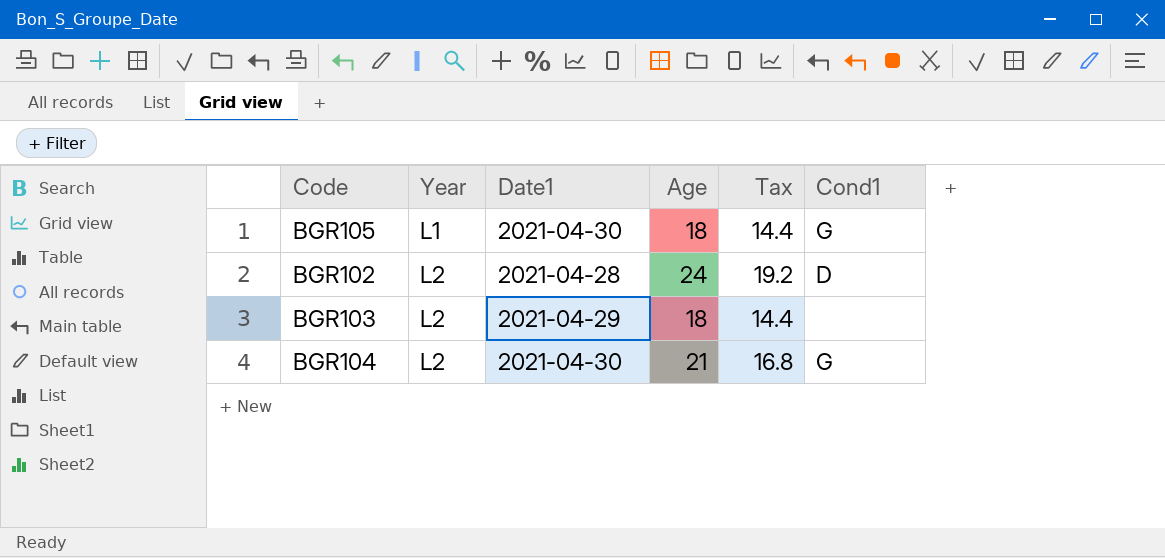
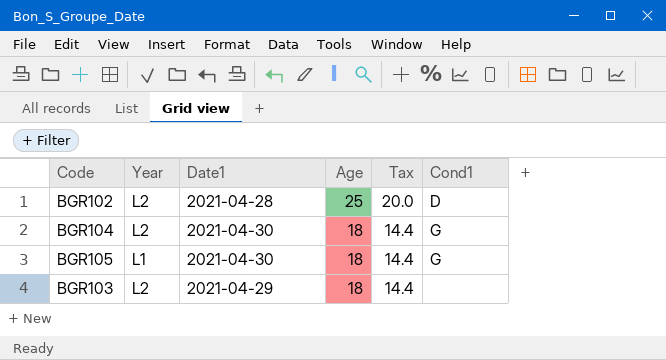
row order: Year ascending -> Age descending
BGR102 | Age: 24 -> 25
BGR102 | Tax: 19.2 -> 20.0
BGR104 | Age: 21 -> 18
BGR104 | Tax: 16.8 -> 14.4

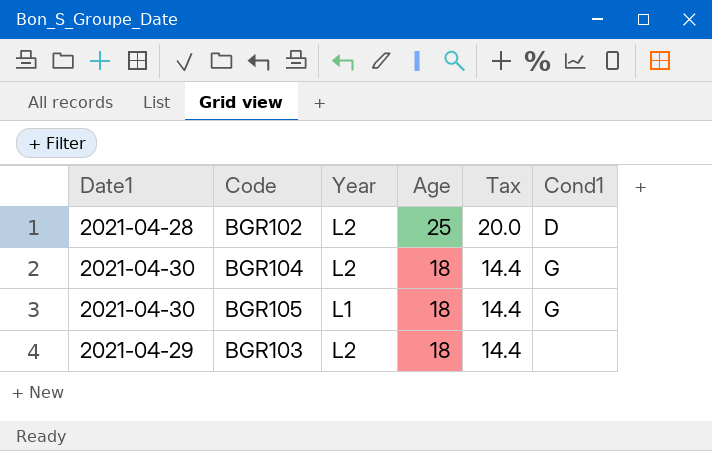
column Date1 | position: 3 -> 1

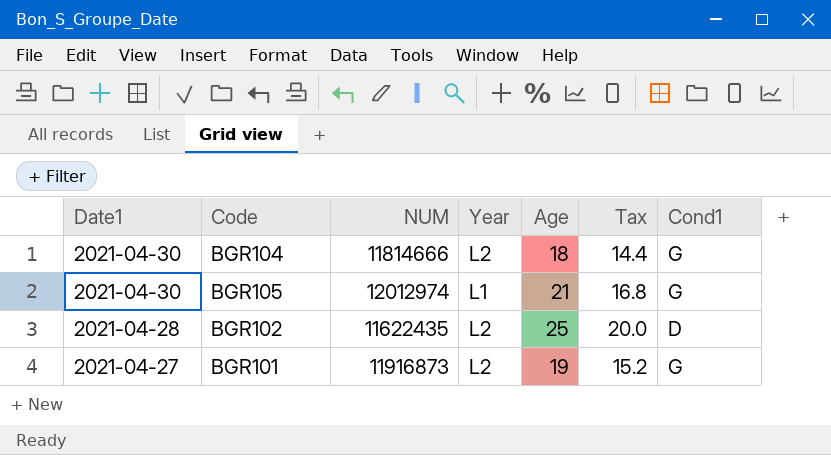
row order: Age descending -> Date1 descending
column NUM | position: none -> 3
row BGR103: 2021-04-29 | L2 | 18 | 14.4 | none -> none
BGR105 | Age: 18 -> 21
BGR105 | Tax: 14.4 -> 16.8
row BGR101: none -> 2021-04-27 | 11916873 | L2 | 19 | 15.2 | G

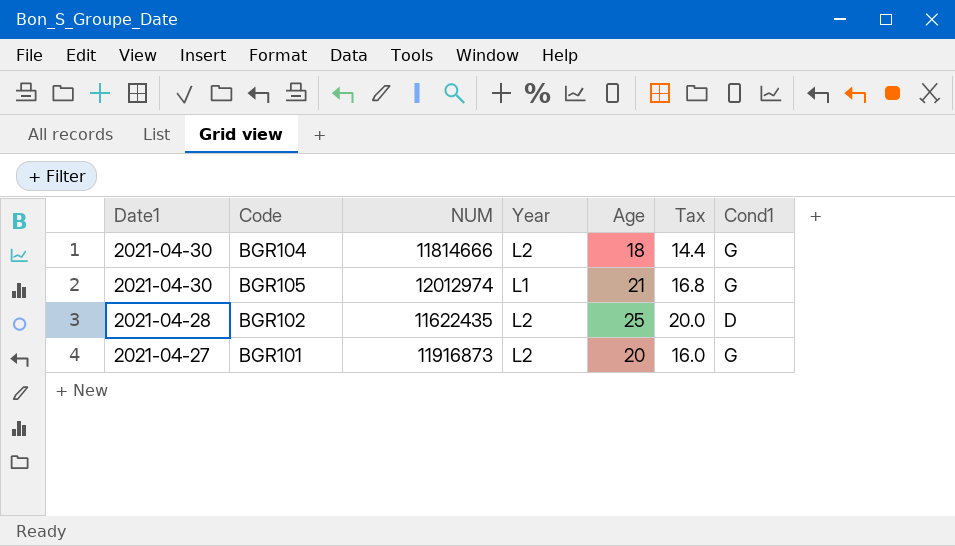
BGR101 | Age: 19 -> 20
BGR101 | Tax: 15.2 -> 16.0

